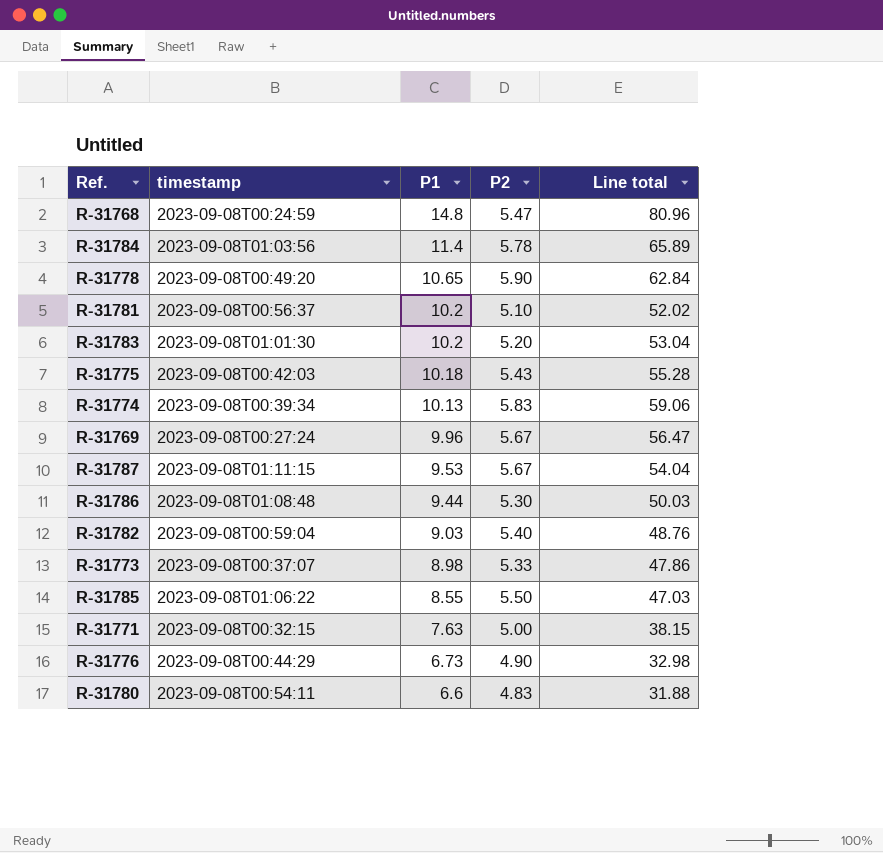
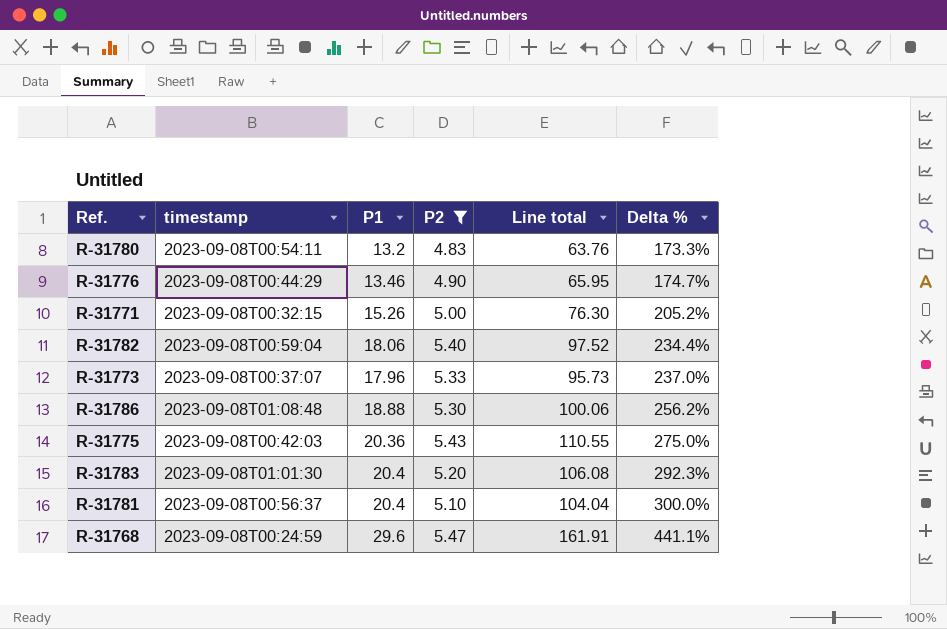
filter: none -> P2 <= 5.47
row order: P1 descending -> Delta % ascending
column Delta % | formula: none -> ([P1] - [P2]) / [P2]
R-31780 | P1: 6.6 -> 13.2
R-31780 | Line total: 31.88 -> 63.76
R-31776 | P1: 6.73 -> 13.46
R-31776 | Line total: 32.98 -> 65.95
R-31771 | P1: 7.63 -> 15.26
R-31771 | Line total: 38.15 -> 76.30
R-31782 | P1: 9.03 -> 18.06
R-31782 | Line total: 48.76 -> 97.52
R-31773 | P1: 8.98 -> 17.96
R-31773 | Line total: 47.86 -> 95.73
R-31786 | P1: 9.44 -> 18.88
R-31786 | Line total: 50.03 -> 100.06
R-31775 | P1: 10.18 -> 20.36
R-31775 | Line total: 55.28 -> 110.55
R-31783 | P1: 10.2 -> 20.4
R-31783 | Line total: 53.04 -> 106.08
R-31781 | P1: 10.2 -> 20.4
R-31781 | Line total: 52.02 -> 104.04
R-31768 | P1: 14.8 -> 29.6
R-31768 | Line total: 80.96 -> 161.91

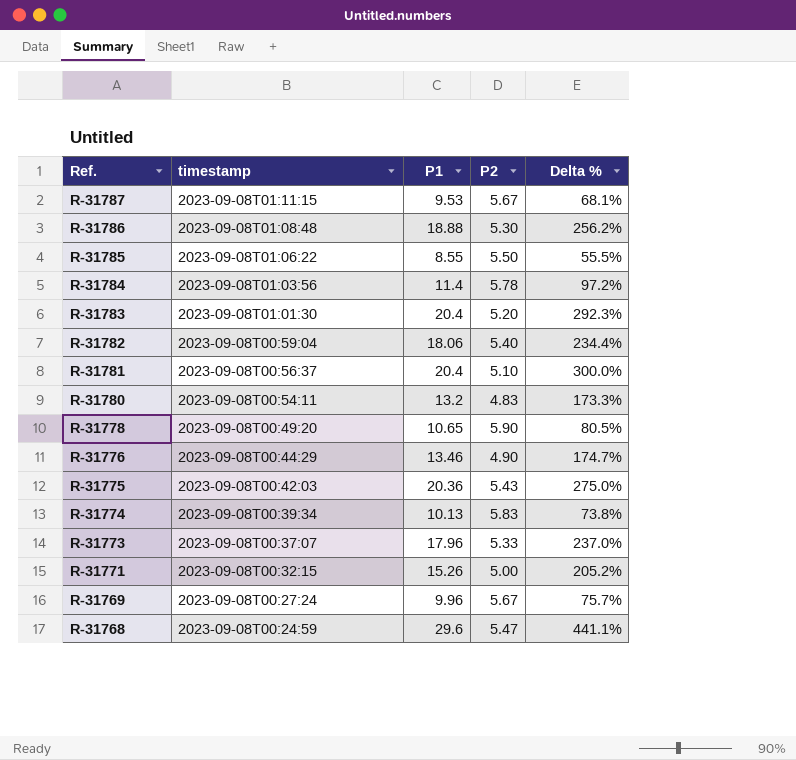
filter: P2 <= 5.47 -> none
row order: Delta % ascending -> Ref. descending
column Line total | formula: [P1] * [P2] -> none

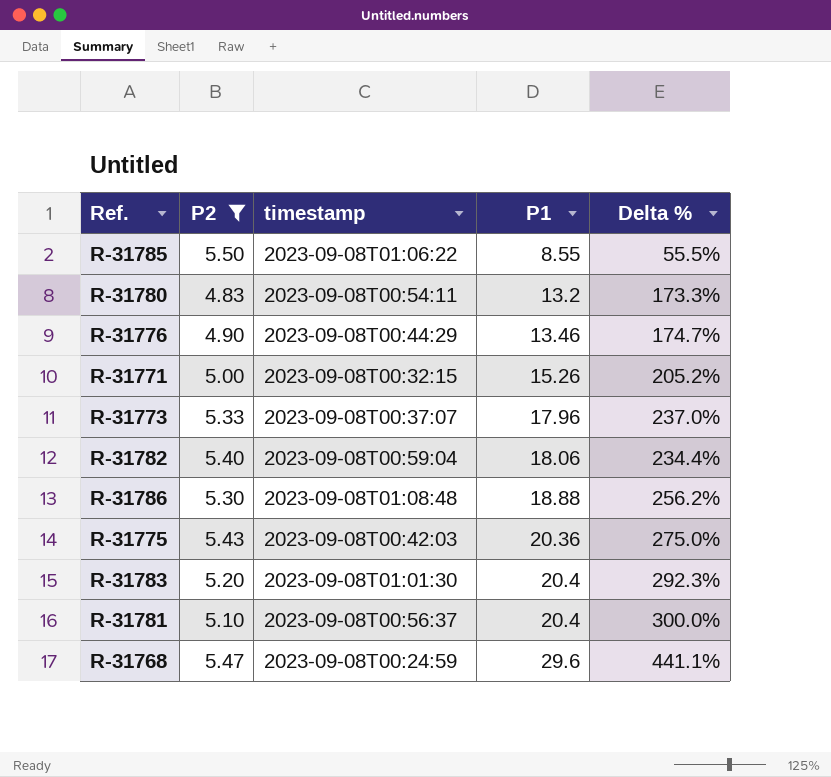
filter: none -> P2 <= 5.50
row order: Ref. descending -> P1 ascending
column P2 | position: 4 -> 2

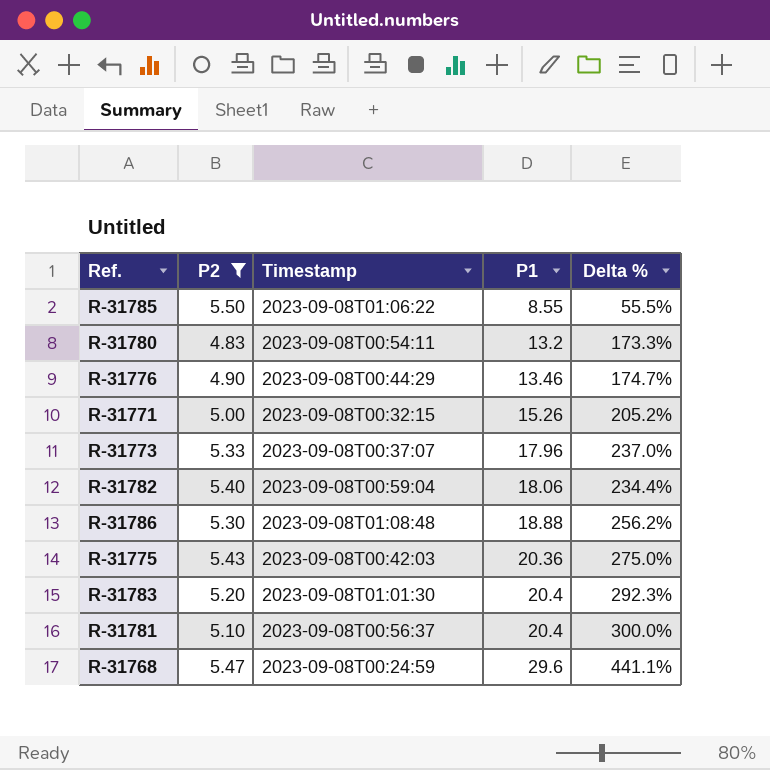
column name: timestamp -> Timestamp

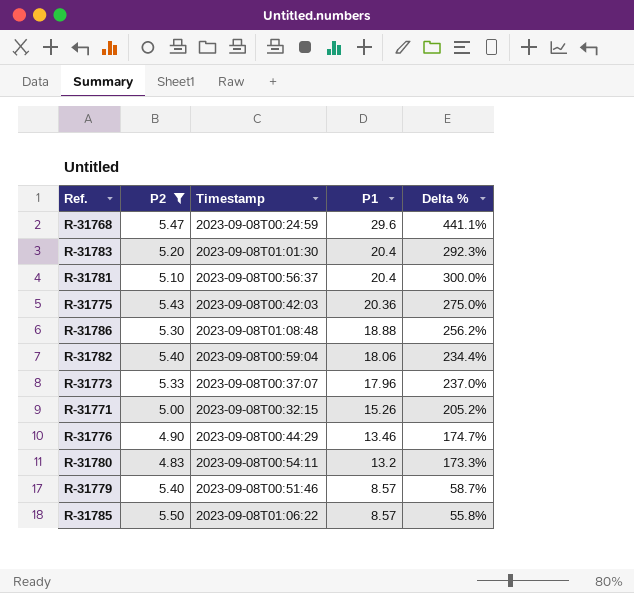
row order: P1 ascending -> P1 descending
row R-31779: none -> 5.40 | 2023-09-08T00:51:46 | 8.57 | 58.7%
R-31785 | P1: 8.55 -> 8.57
R-31785 | Delta %: 55.5% -> 55.8%

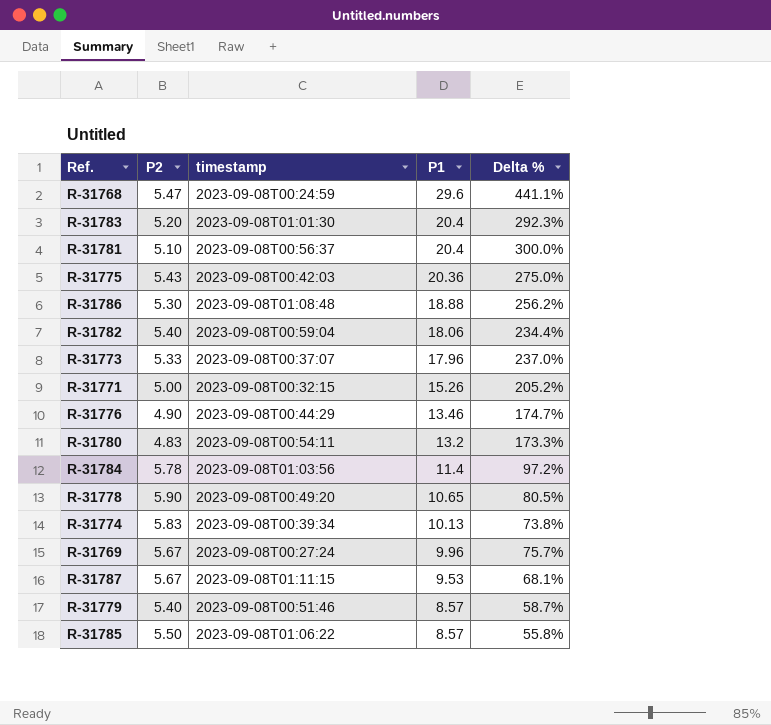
filter: P2 <= 5.50 -> none
column name: Timestamp -> timestamp

